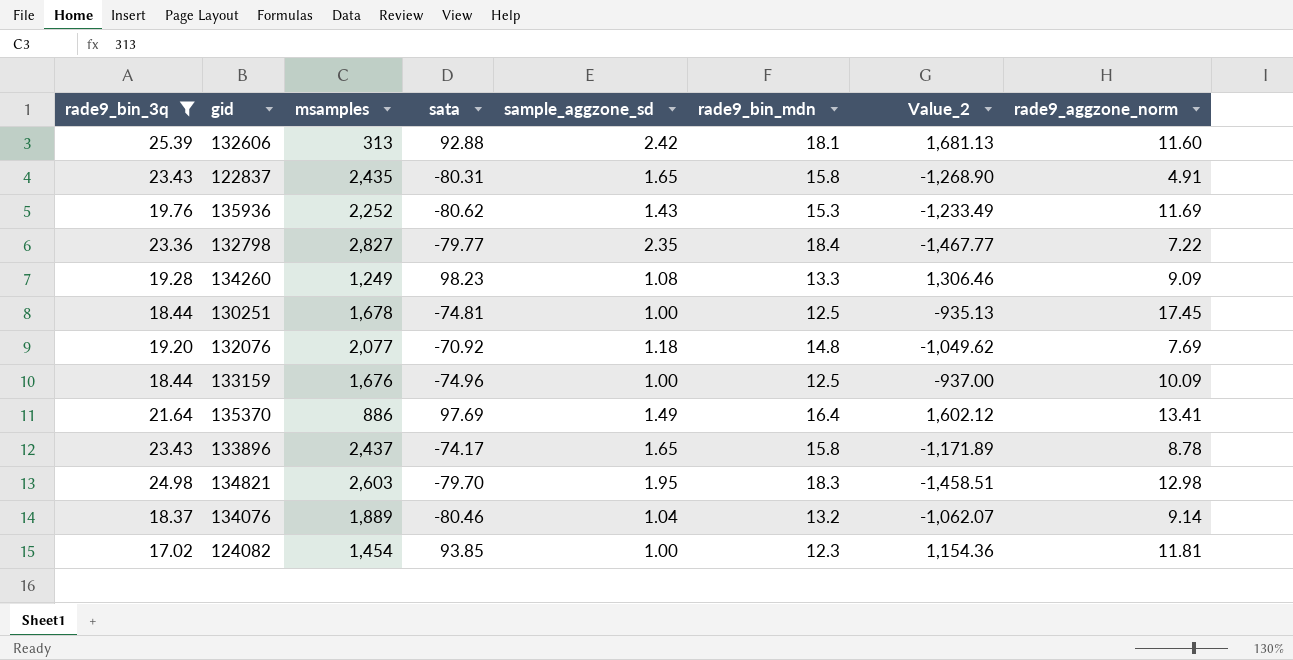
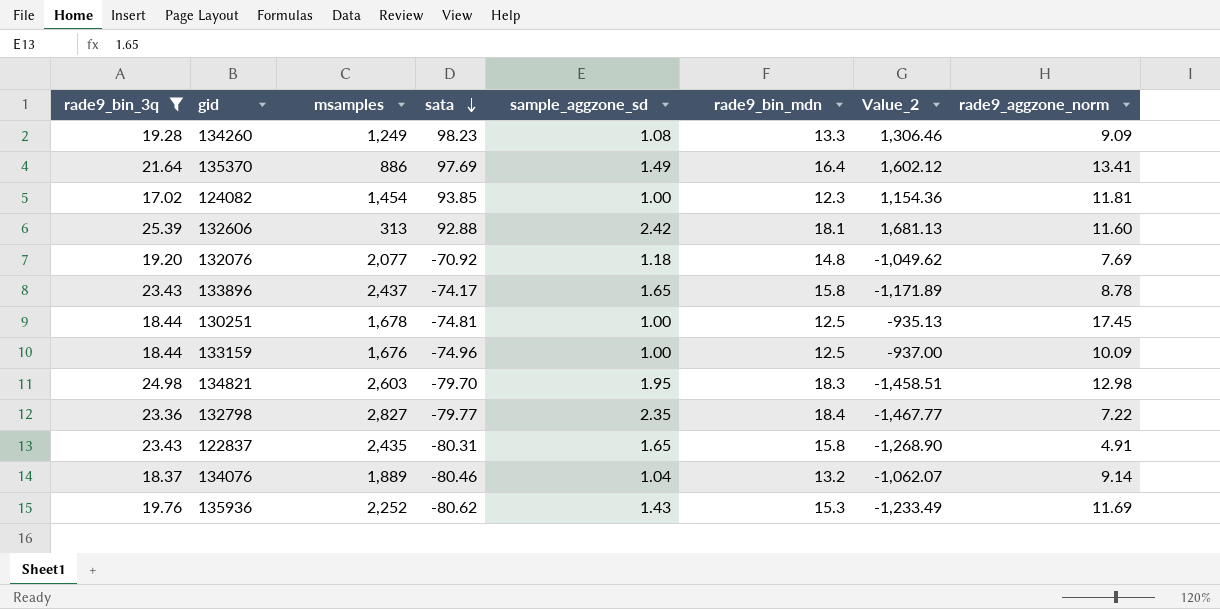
row order: none -> sata descending

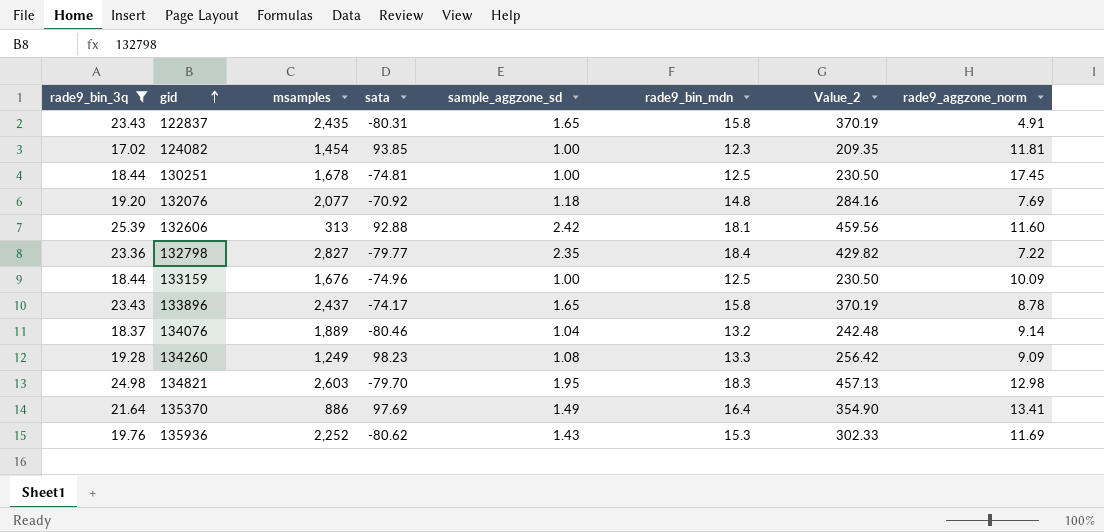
row order: sata descending -> gid ascending
column Value_2 | formula: [sata] * [rade9_bin_mdn] -> [rade9_bin_3q] * [rade9_bin_mdn]

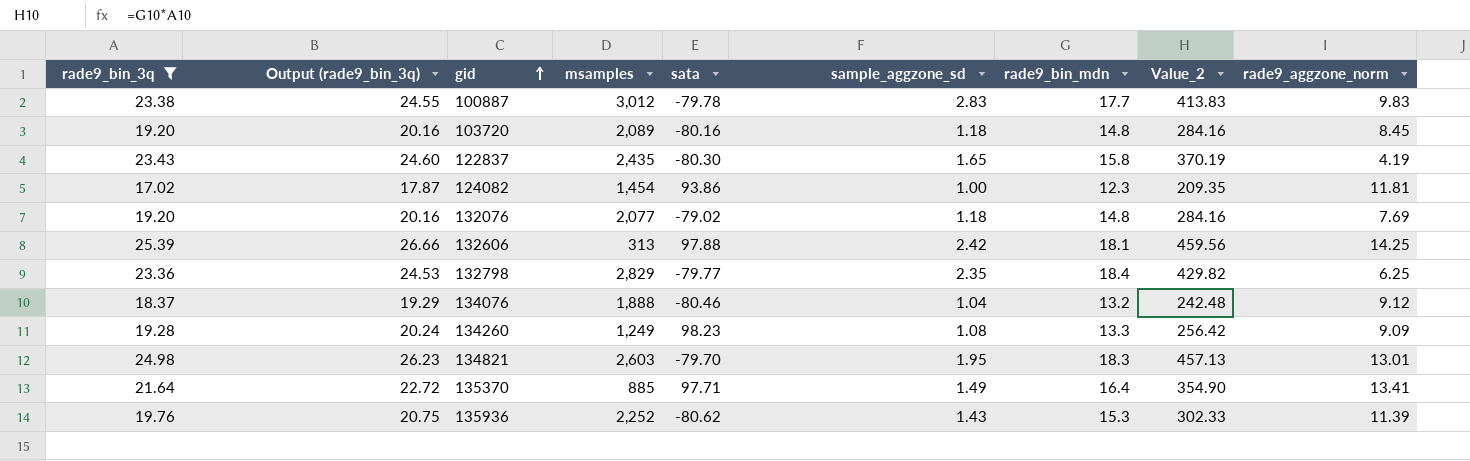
column Output (rade9_bin_3q) | formula: none -> [rade9_bin_3q] * 1.05
row 130251: 18.44 | 1,678 | -74.81 | 1.00 | 12.5 | 230.50 | 17.45 -> none
row 133159: 18.44 | 1,676 | -74.96 | 1.00 | 12.5 | 230.50 | 10.09 -> none
row 133896: 23.43 | 2,437 | -74.17 | 1.65 | 15.8 | 370.19 | 8.78 -> none
row 100887: none -> 23.38 | 24.55 | 3,012 | -79.78 | 2.83 | 17.7 | 413.83 | 9.83
row 103720: none -> 19.20 | 20.16 | 2,089 | -80.16 | 1.18 | 14.8 | 284.16 | 8.45
122837 | sata: -80.31 -> -80.30
122837 | rade9_aggzone_norm: 4.91 -> 4.19
124082 | sata: 93.85 -> 93.86
132076 | sata: -70.92 -> -79.02
132606 | sata: 92.88 -> 97.88
132606 | rade9_aggzone_norm: 11.60 -> 14.25
132798 | msamples: 2,827 -> 2,829
132798 | rade9_aggzone_norm: 7.22 -> 6.25
134076 | msamples: 1,889 -> 1,888
134076 | rade9_aggzone_norm: 9.14 -> 9.12
134821 | rade9_aggzone_norm: 12.98 -> 13.01
135370 | msamples: 886 -> 885
135370 | sata: 97.69 -> 97.71
135936 | rade9_aggzone_norm: 11.69 -> 11.39

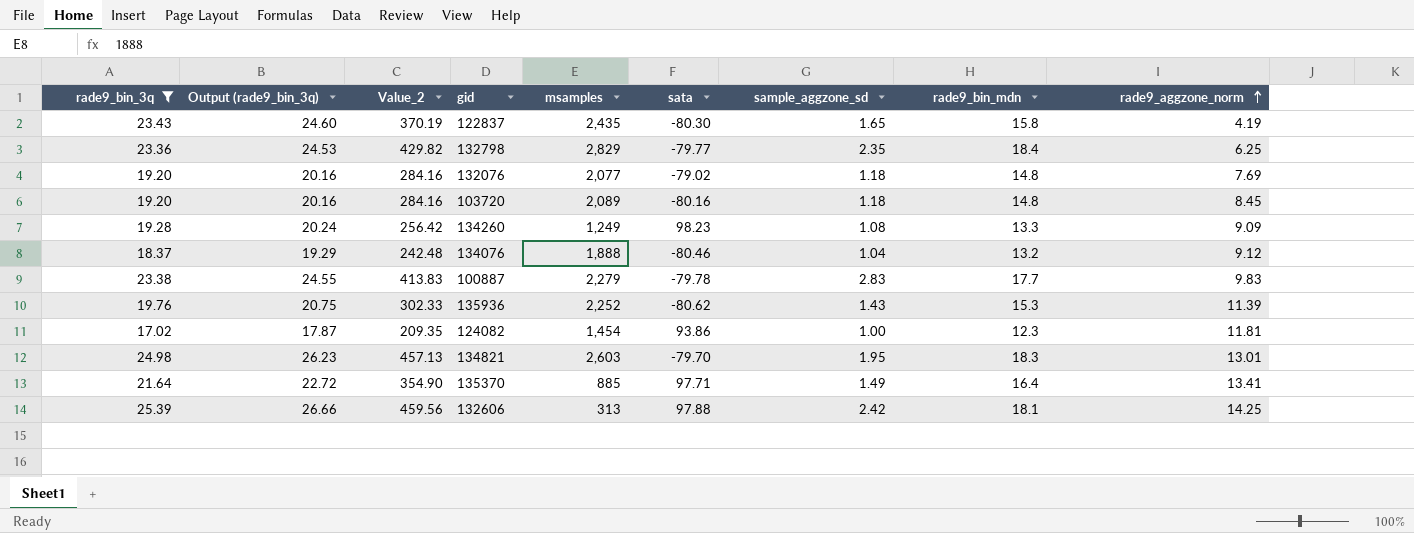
row order: gid ascending -> rade9_aggzone_norm ascending
column Value_2 | position: 8 -> 3
100887 | msamples: 3,012 -> 2,279

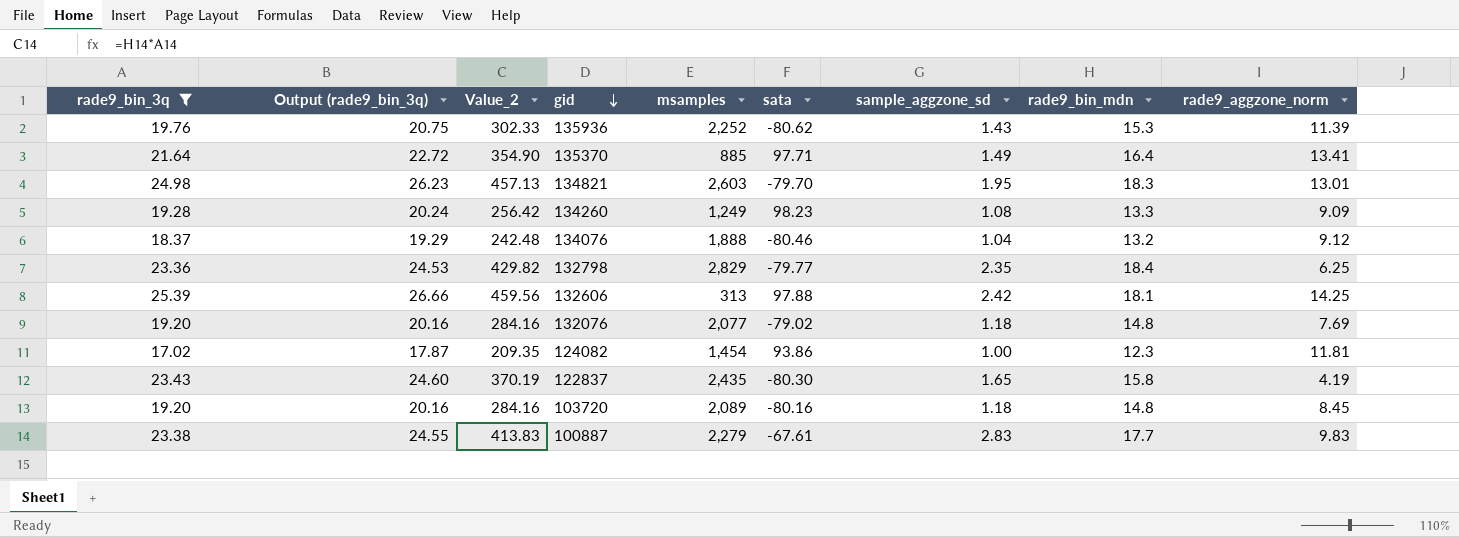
row order: rade9_aggzone_norm ascending -> gid descending
100887 | sata: -79.78 -> -67.61

